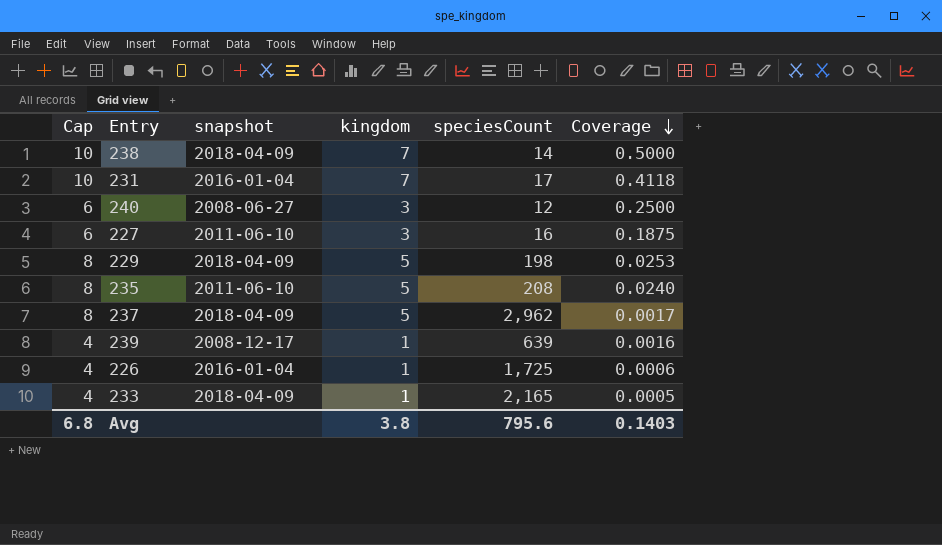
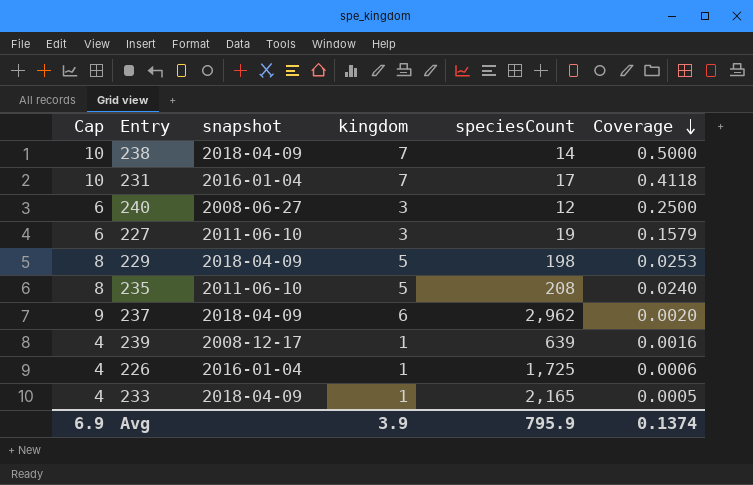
227 | speciesCount: 16 -> 19
227 | Coverage: 0.1875 -> 0.1579
237 | Cap: 8 -> 9
237 | kingdom: 5 -> 6
237 | Coverage: 0.0017 -> 0.0020
Avg | Cap: 6.8 -> 6.9
Avg | kingdom: 3.8 -> 3.9
Avg | speciesCount: 795.6 -> 795.9
Avg | Coverage: 0.1403 -> 0.1374

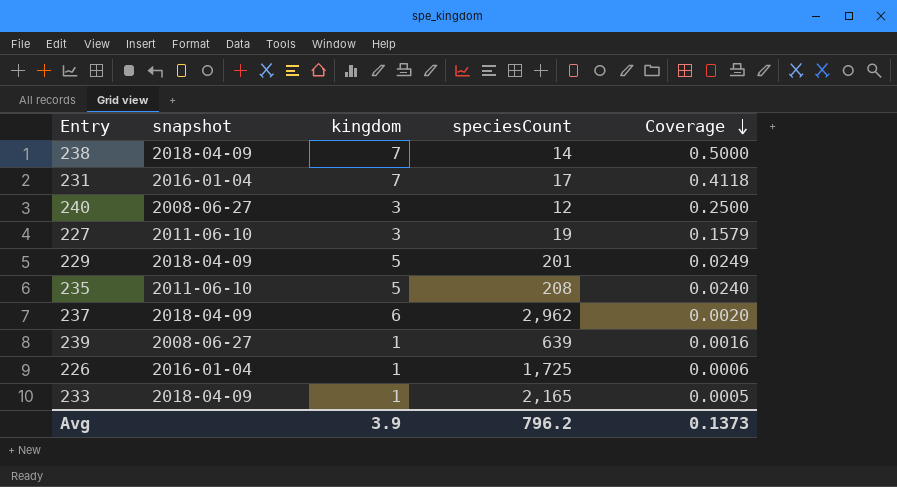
column Cap | formula: [kingdom] + 3 -> none
229 | speciesCount: 198 -> 201
229 | Coverage: 0.0253 -> 0.0249
239 | snapshot: 2008-12-17 -> 2008-06-27
Avg | speciesCount: 795.9 -> 796.2
Avg | Coverage: 0.1374 -> 0.1373

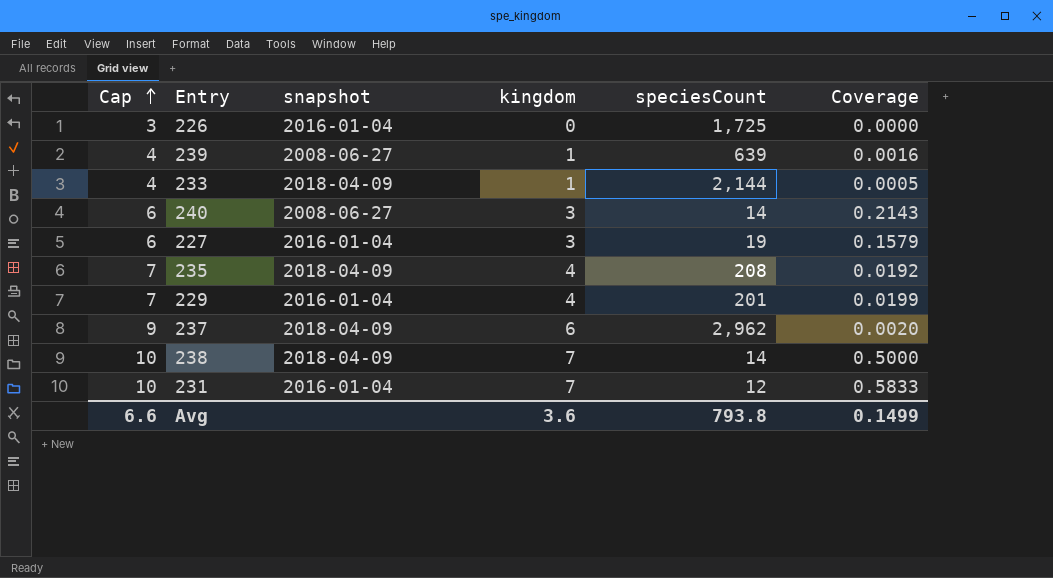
row order: Coverage descending -> Cap ascending
column Cap | formula: none -> [kingdom] + 3
226 | kingdom: 1 -> 0
226 | Coverage: 0.0006 -> 0.0000
233 | speciesCount: 2,165 -> 2,144
240 | speciesCount: 12 -> 14
240 | Coverage: 0.2500 -> 0.2143
227 | snapshot: 2011-06-10 -> 2016-01-04
235 | snapshot: 2011-06-10 -> 2018-04-09
235 | kingdom: 5 -> 4
235 | Coverage: 0.0240 -> 0.0192
229 | snapshot: 2018-04-09 -> 2016-01-04
229 | kingdom: 5 -> 4
229 | Coverage: 0.0249 -> 0.0199
231 | speciesCount: 17 -> 12
231 | Coverage: 0.4118 -> 0.5833
Avg | kingdom: 3.9 -> 3.6
Avg | speciesCount: 796.2 -> 793.8
Avg | Coverage: 0.1373 -> 0.1499

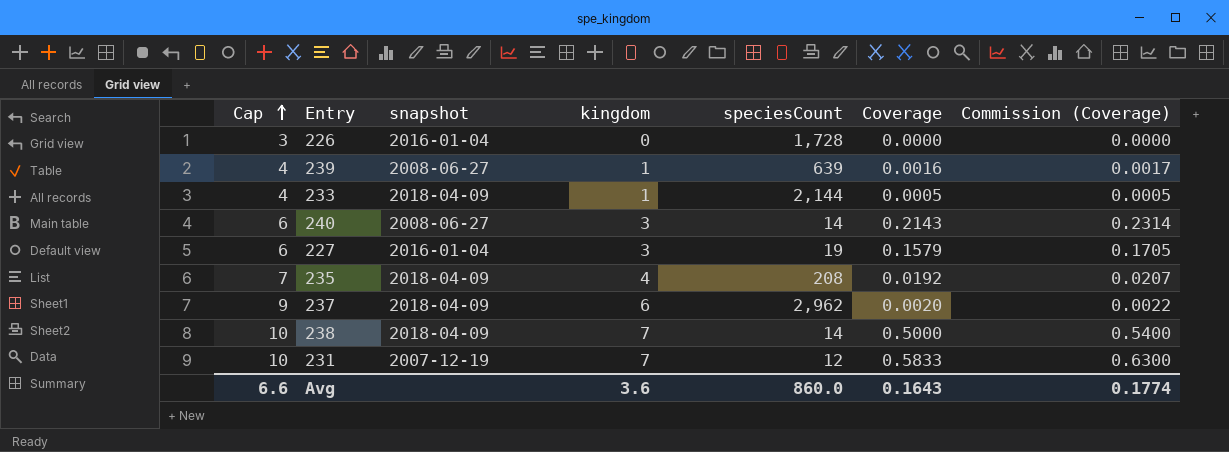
column Commission (Coverage) | formula: none -> [Coverage] * 1.08
row 229: 7 | 2016-01-04 | 4 | 201 | 0.0199 -> none
226 | speciesCount: 1,725 -> 1,728
231 | snapshot: 2016-01-04 -> 2007-12-19
Avg | speciesCount: 793.8 -> 860.0
Avg | Coverage: 0.1499 -> 0.1643

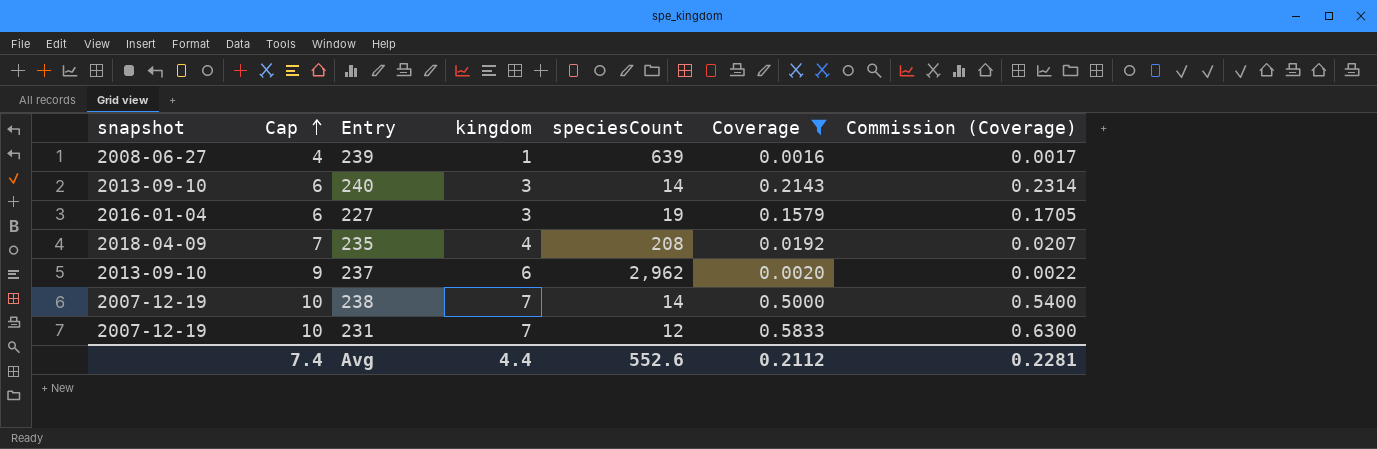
filter: none -> Coverage >= 0.0016
column snapshot | position: 3 -> 1
240 | snapshot: 2008-06-27 -> 2013-09-10
237 | snapshot: 2018-04-09 -> 2013-09-10
238 | snapshot: 2018-04-09 -> 2007-12-19
Avg | Cap: 6.6 -> 7.4
Avg | kingdom: 3.6 -> 4.4
Avg | speciesCount: 860.0 -> 552.6
Avg | Coverage: 0.1643 -> 0.2112
Avg | Commission (Coverage): 0.1774 -> 0.2281

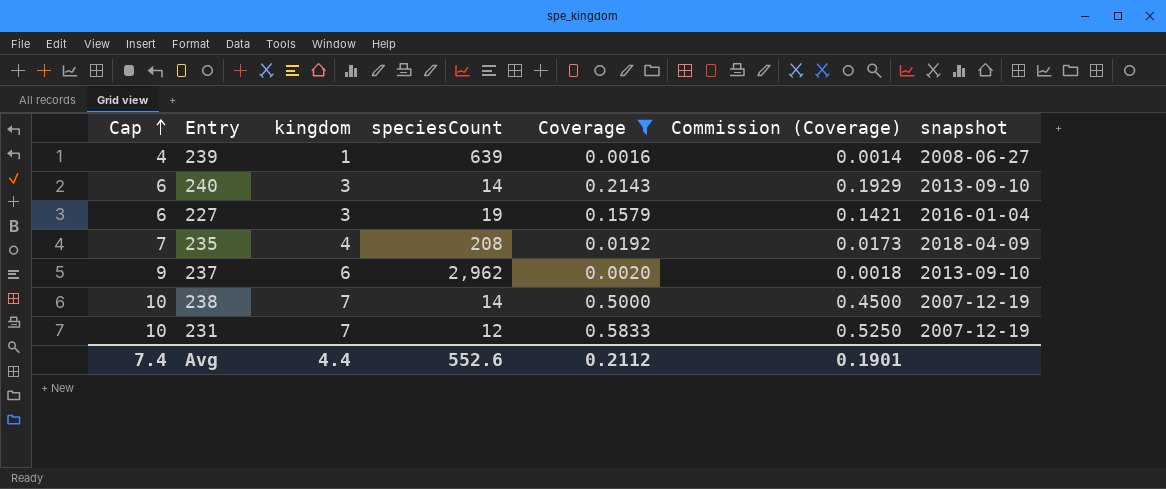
column Commission (Coverage) | formula: [Coverage] * 1.08 -> [Coverage] * 0.9
column snapshot | position: 1 -> 7
Avg | Commission (Coverage): 0.2281 -> 0.1901

